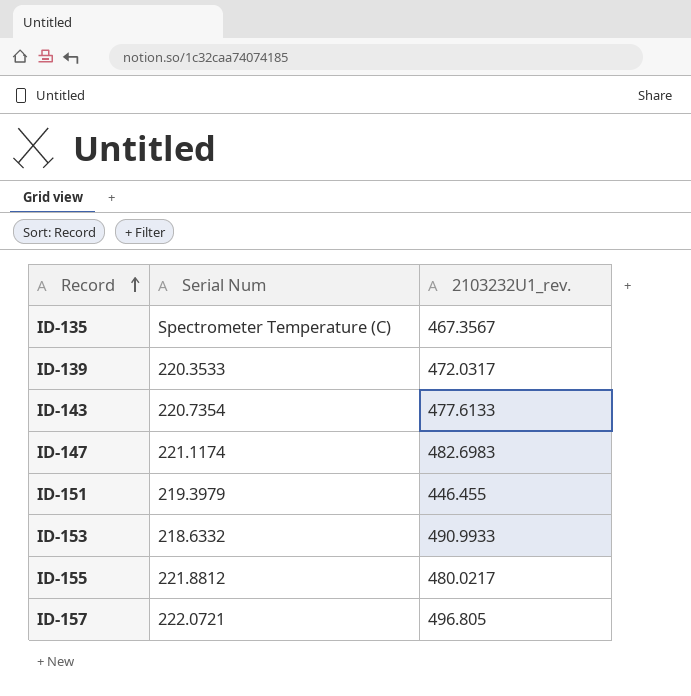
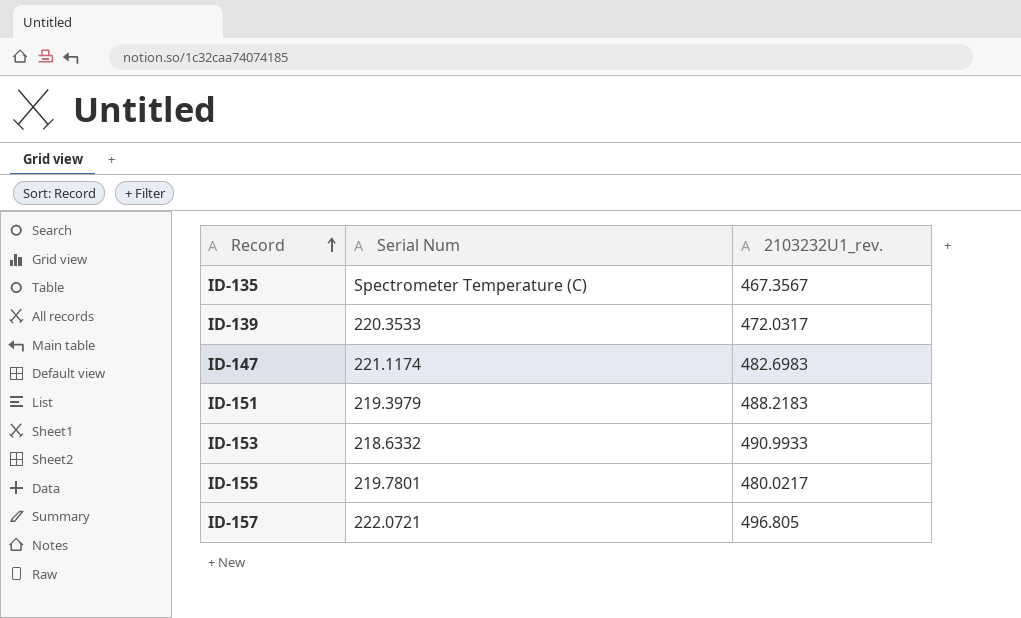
row ID-143: 220.7354 | 477.6133 -> none
ID-151 | 2103232U1_rev.: 446.455 -> 488.2183
ID-155 | Serial Num: 221.8812 -> 219.7801

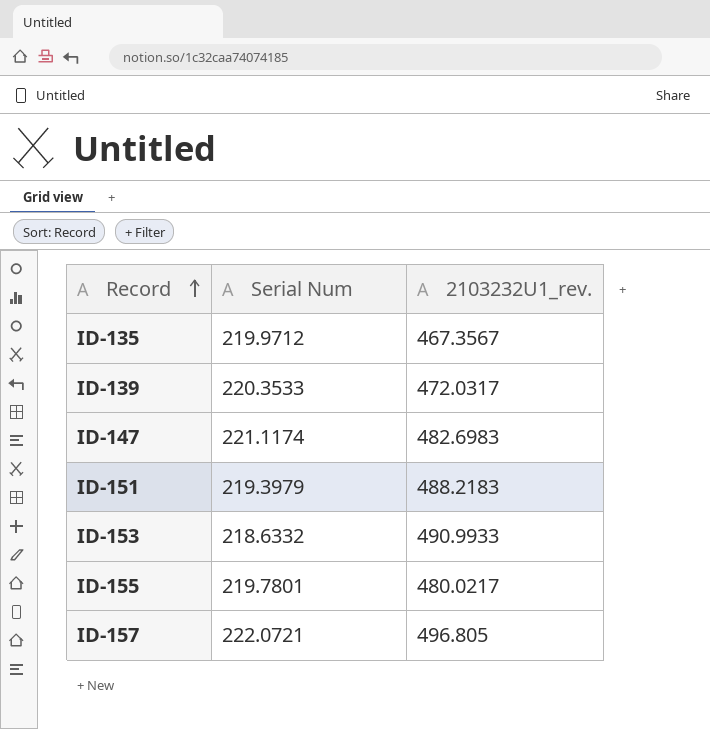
ID-135 | Serial Num: Spectrometer Temperature (C) -> 219.9712

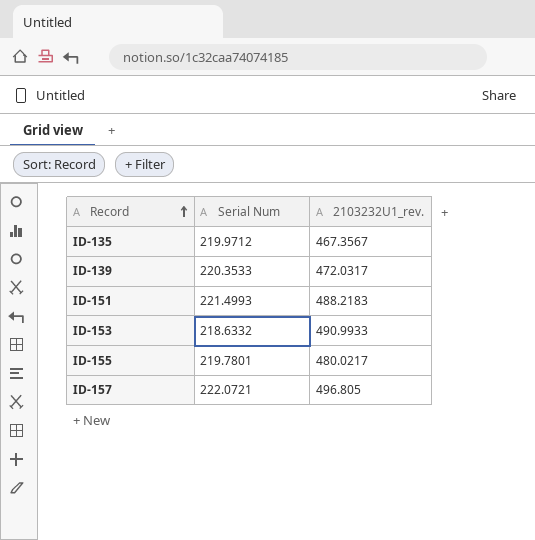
row ID-147: 221.1174 | 482.6983 -> none
ID-151 | Serial Num: 219.3979 -> 221.4993

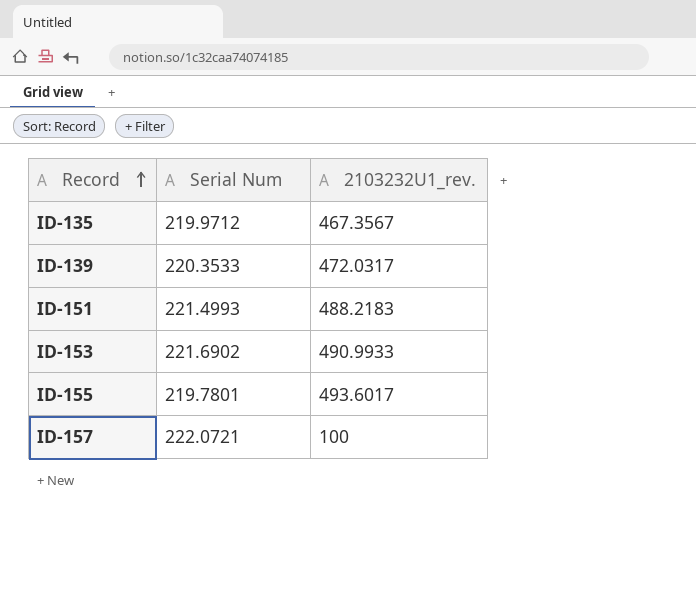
ID-153 | Serial Num: 218.6332 -> 221.6902
ID-155 | 2103232U1_rev.: 480.0217 -> 493.6017
ID-157 | 2103232U1_rev.: 496.805 -> 100

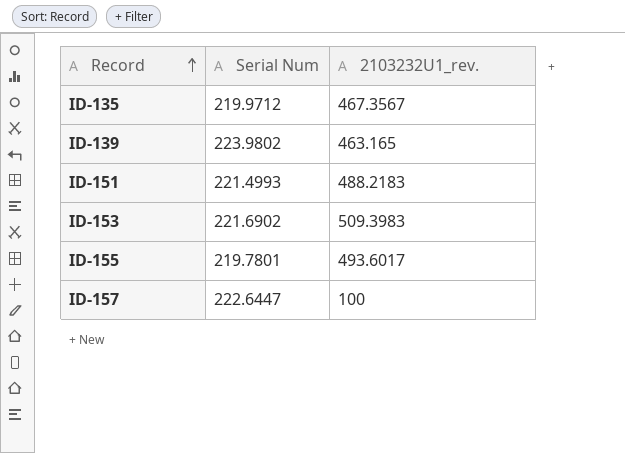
ID-139 | Serial Num: 220.3533 -> 223.9802
ID-139 | 2103232U1_rev.: 472.0317 -> 463.165
ID-153 | 2103232U1_rev.: 490.9933 -> 509.3983
ID-157 | Serial Num: 222.0721 -> 222.6447

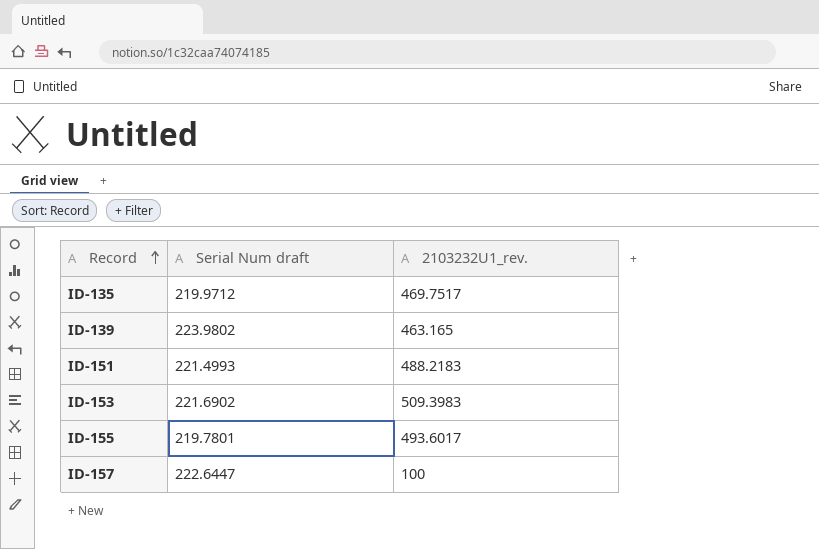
column name: Serial Num -> Serial Num draft
ID-135 | 2103232U1_rev.: 467.3567 -> 469.7517

